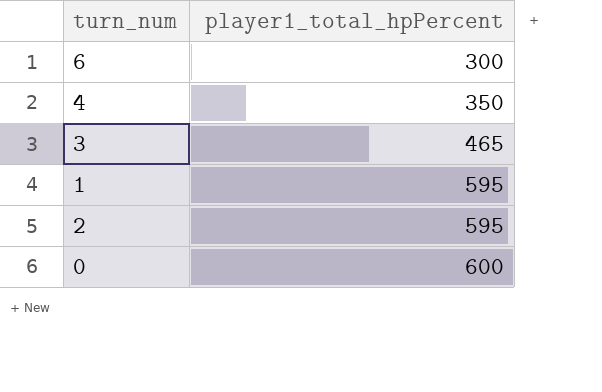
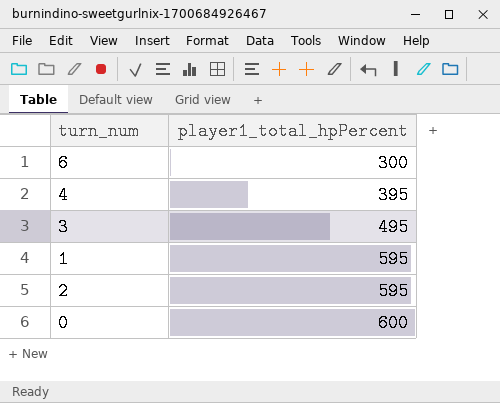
4 | player1_total_hpPercent: 350 -> 395
3 | player1_total_hpPercent: 465 -> 495

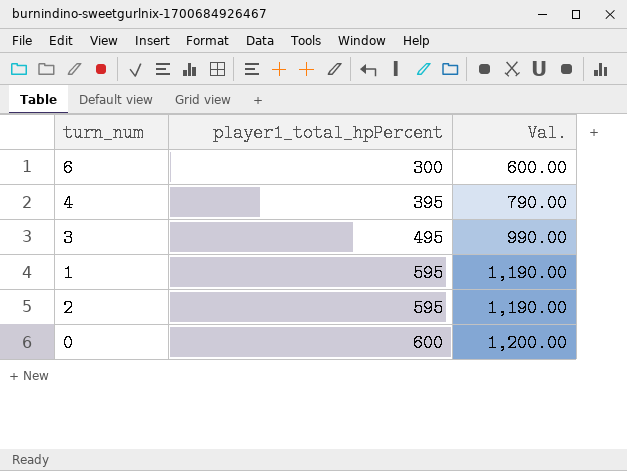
column Val. | formula: none -> [player1_total_hpPercent] * 2

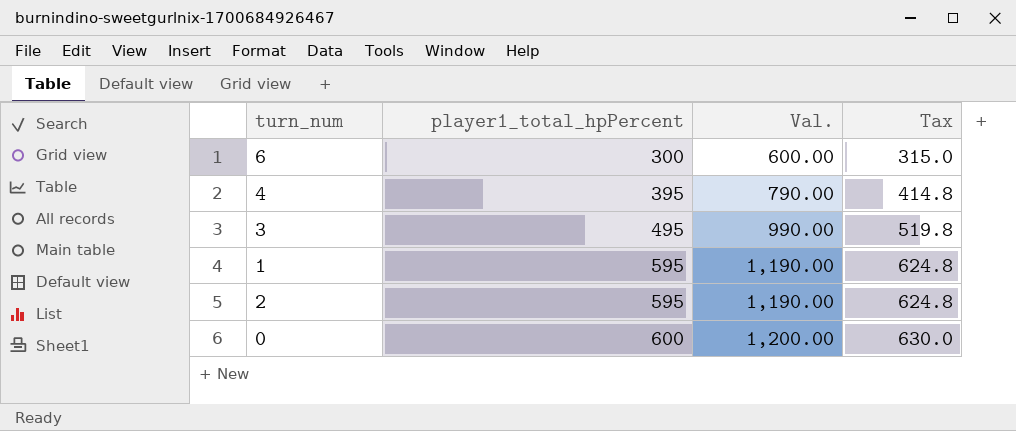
column Tax | formula: none -> [player1_total_hpPercent] * 1.05

